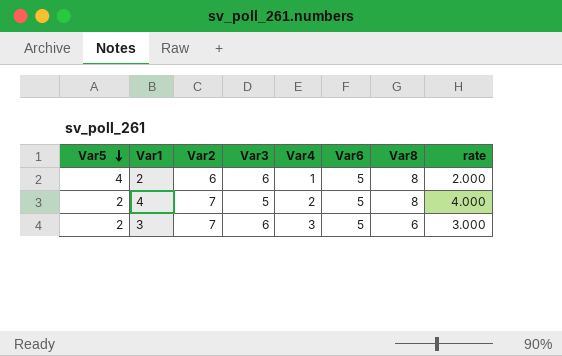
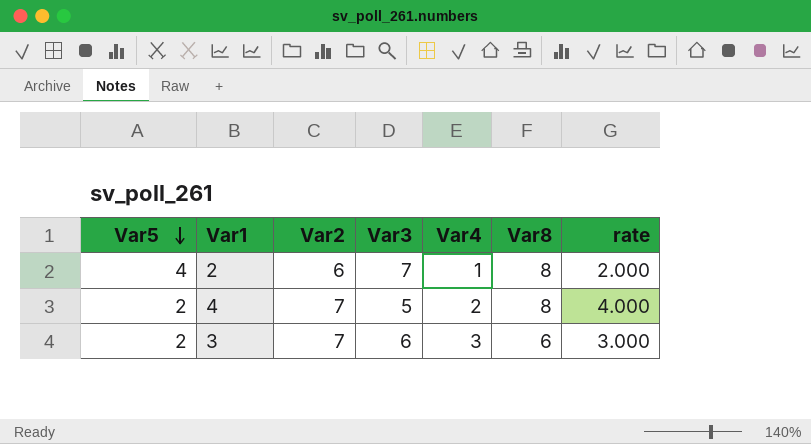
column Var6 | position: 6 -> none
2 | Var3: 6 -> 7

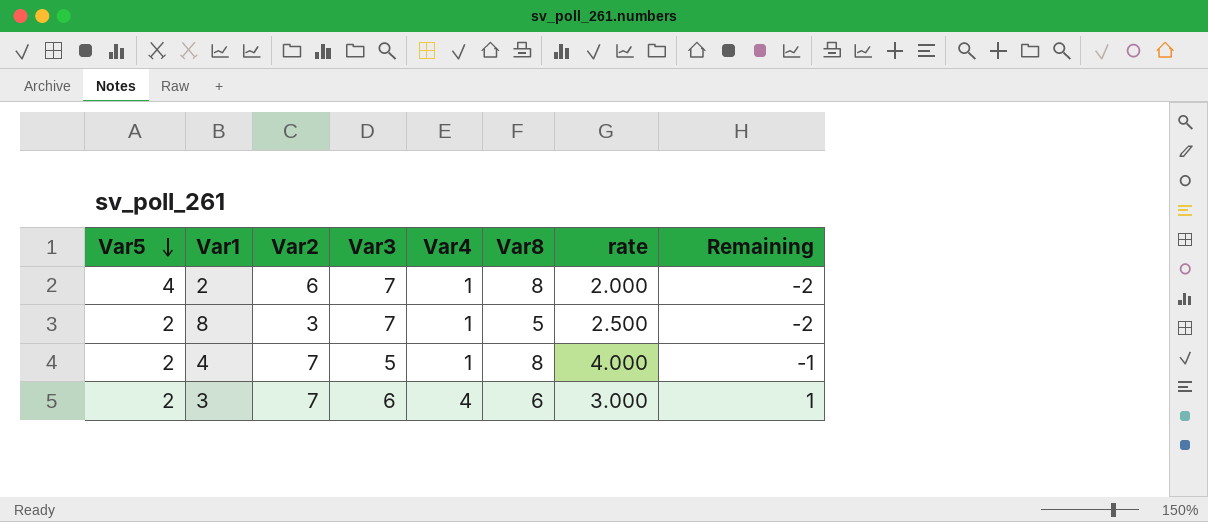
column Remaining | formula: none -> [Var2] - [Var8]
row 8: none -> 2 | 3 | 7 | 1 | 5 | 2.500 | -2
4 | Var4: 2 -> 1
3 | Var4: 3 -> 4

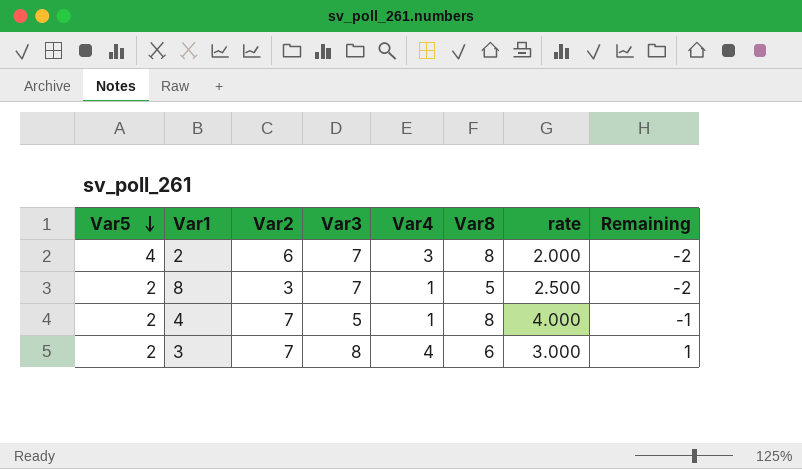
2 | Var4: 1 -> 3
3 | Var3: 6 -> 8

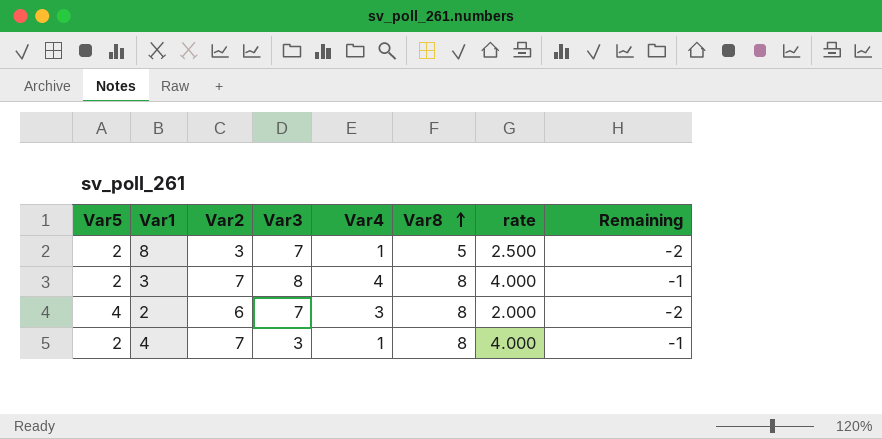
row order: Var5 descending -> Var8 ascending
3 | Var8: 6 -> 8
3 | rate: 3.000 -> 4.000
3 | Remaining: 1 -> -1
4 | Var3: 5 -> 3

